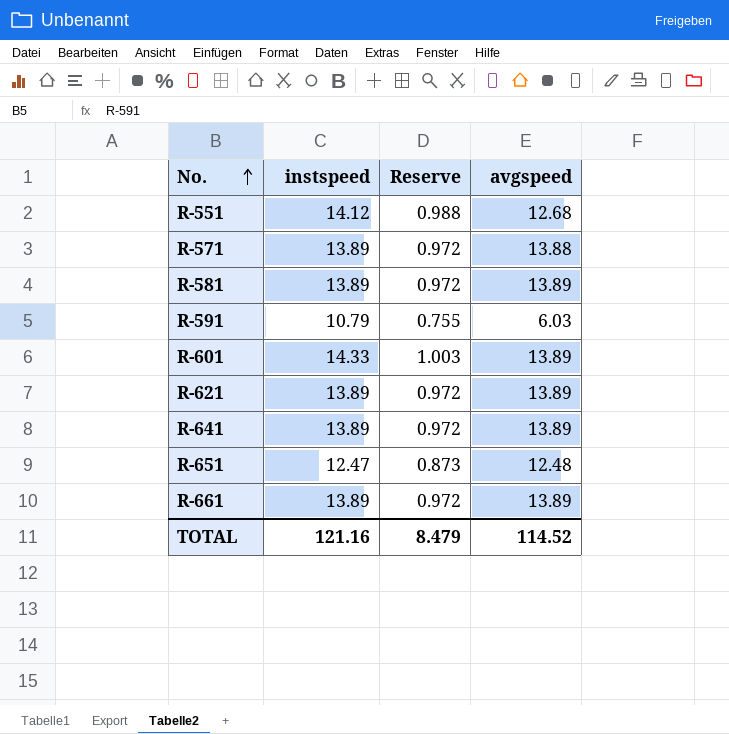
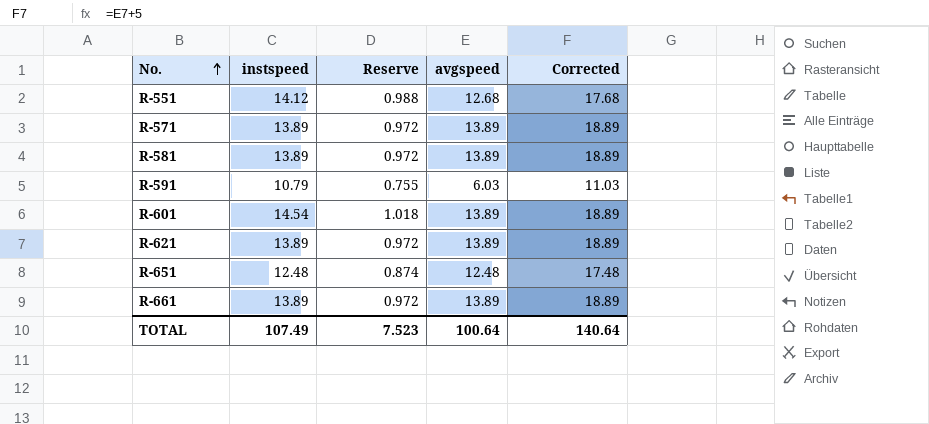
column Corrected | formula: none -> [avgspeed] + 5
row R-641: 13.89 | 0.972 | 13.89 -> none
R-571 | avgspeed: 13.88 -> 13.89
R-601 | instspeed: 14.33 -> 14.54
R-601 | Reserve: 1.003 -> 1.018
R-651 | instspeed: 12.47 -> 12.48
R-651 | Reserve: 0.873 -> 0.874
TOTAL | instspeed: 121.16 -> 107.49
TOTAL | Reserve: 8.479 -> 7.523
TOTAL | avgspeed: 114.52 -> 100.64

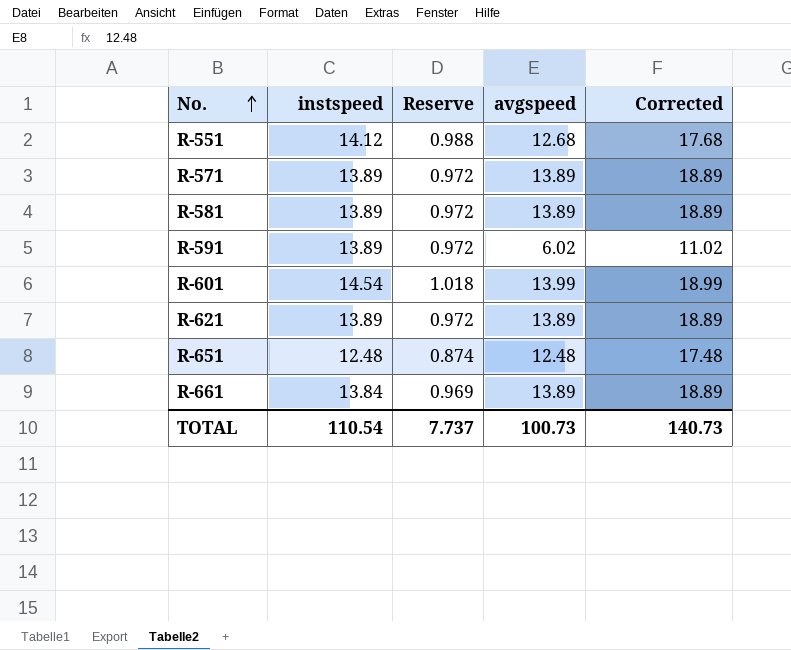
R-591 | instspeed: 10.79 -> 13.89
R-591 | Reserve: 0.755 -> 0.972
R-591 | avgspeed: 6.03 -> 6.02
R-591 | Corrected: 11.03 -> 11.02
R-601 | avgspeed: 13.89 -> 13.99
R-601 | Corrected: 18.89 -> 18.99
R-661 | instspeed: 13.89 -> 13.84
R-661 | Reserve: 0.972 -> 0.969
TOTAL | instspeed: 107.49 -> 110.54
TOTAL | Reserve: 7.523 -> 7.737
TOTAL | avgspeed: 100.64 -> 100.73
TOTAL | Corrected: 140.64 -> 140.73

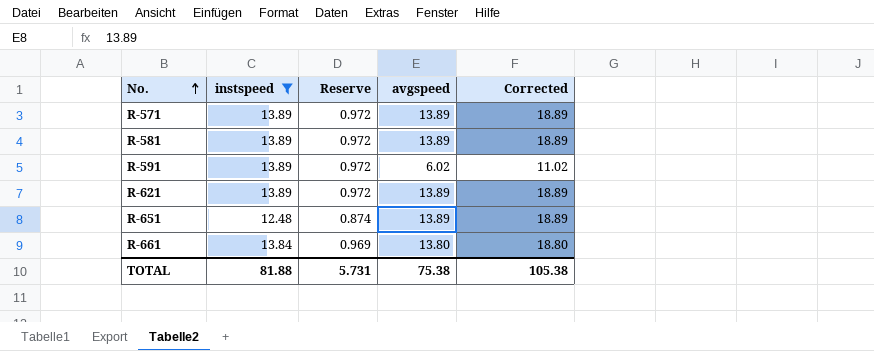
filter: none -> instspeed <= 13.89
R-651 | avgspeed: 12.48 -> 13.89
R-651 | Corrected: 17.48 -> 18.89
R-661 | avgspeed: 13.89 -> 13.80
R-661 | Corrected: 18.89 -> 18.80
TOTAL | instspeed: 110.54 -> 81.88
TOTAL | Reserve: 7.737 -> 5.731
TOTAL | avgspeed: 100.73 -> 75.38
TOTAL | Corrected: 140.73 -> 105.38

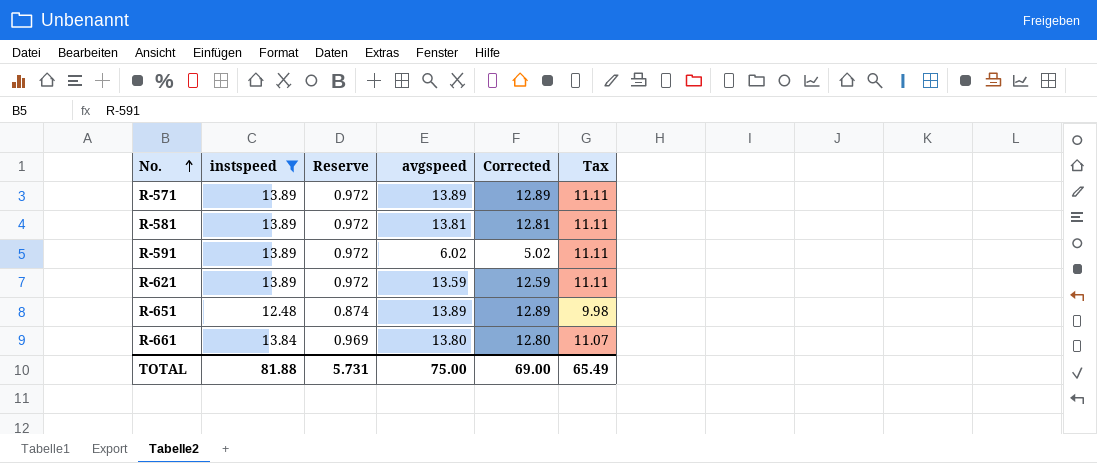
column Corrected | formula: [avgspeed] + 5 -> [avgspeed] - 1
column Tax | formula: none -> [instspeed] * 0.8
R-581 | avgspeed: 13.89 -> 13.81
R-621 | avgspeed: 13.89 -> 13.59
TOTAL | avgspeed: 75.38 -> 75.00
TOTAL | Corrected: 105.38 -> 69.00

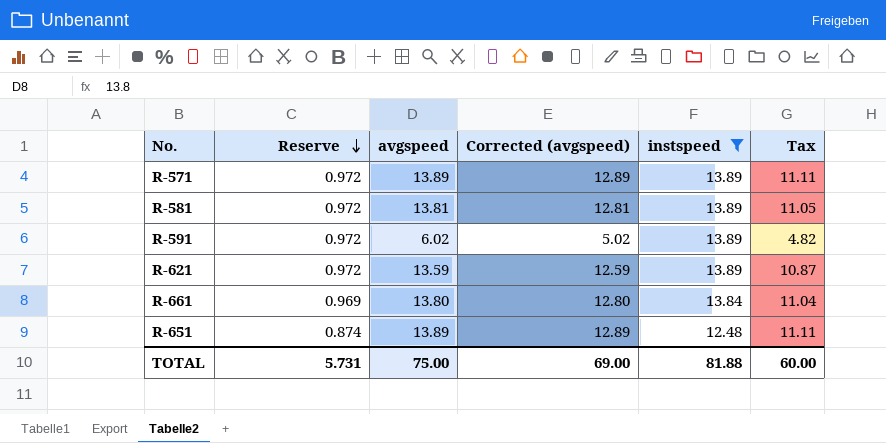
row order: No. ascending -> Reserve descending
column name: Corrected -> Corrected (avgspeed)
column instspeed | position: 2 -> 5
column Tax | formula: [instspeed] * 0.8 -> [avgspeed] * 0.8
TOTAL | Tax: 65.49 -> 60.00

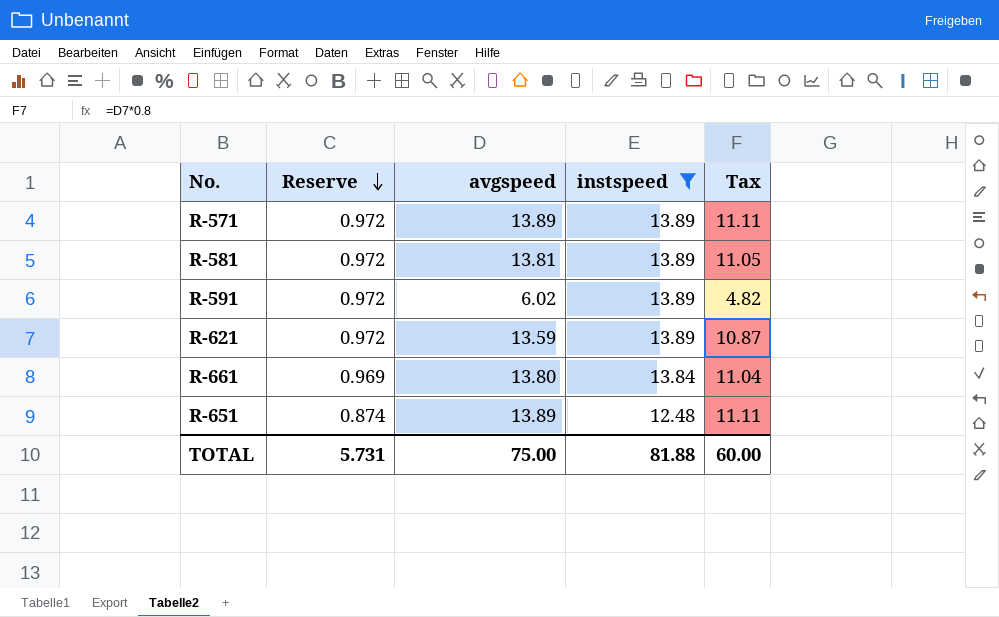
column Corrected (avgspeed) | formula: [avgspeed] - 1 -> none

